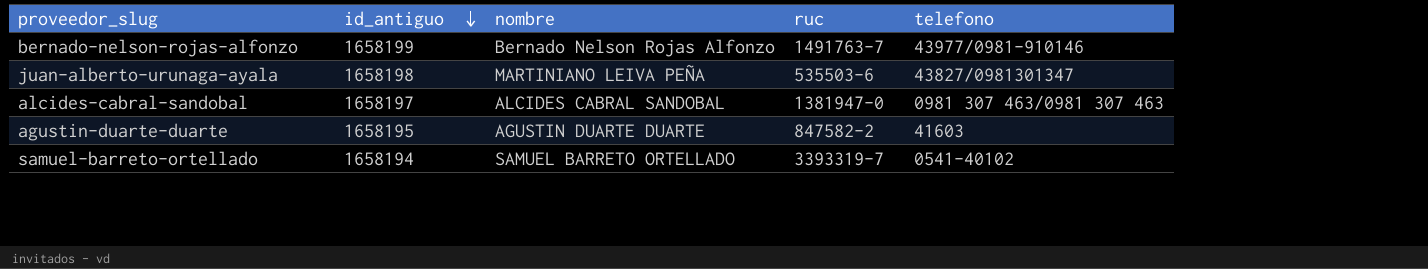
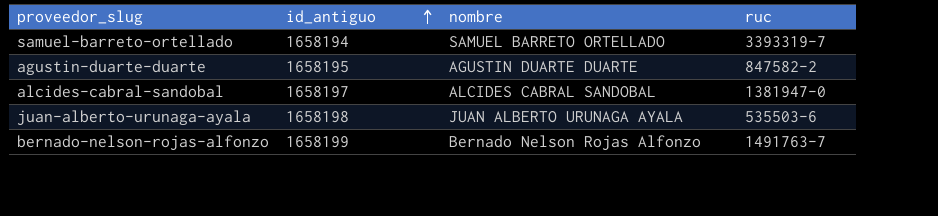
row order: id_antiguo descending -> id_antiguo ascending
column telefono | position: 5 -> none
juan-alberto-urunaga-ayala | nombre: MARTINIANO LEIVA PEÑA -> JUAN ALBERTO URUNAGA AYALA

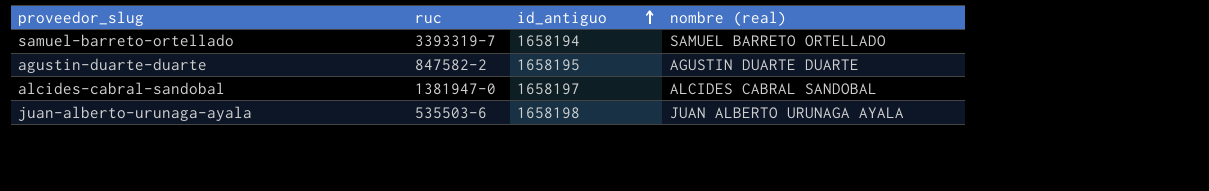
column ruc | position: 4 -> 2
column name: nombre -> nombre (real)
row bernado-nelson-rojas-alfonzo: 1658199 | Bernado Nelson Rojas Alfonzo | 1491763-7 -> none

